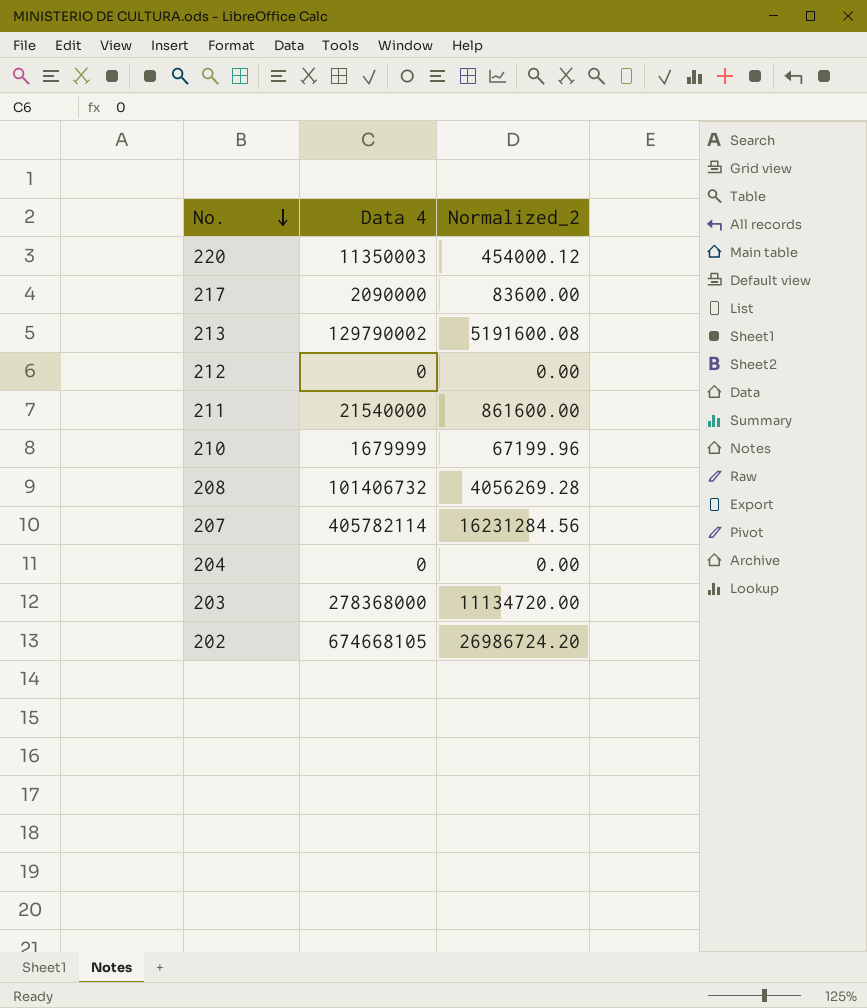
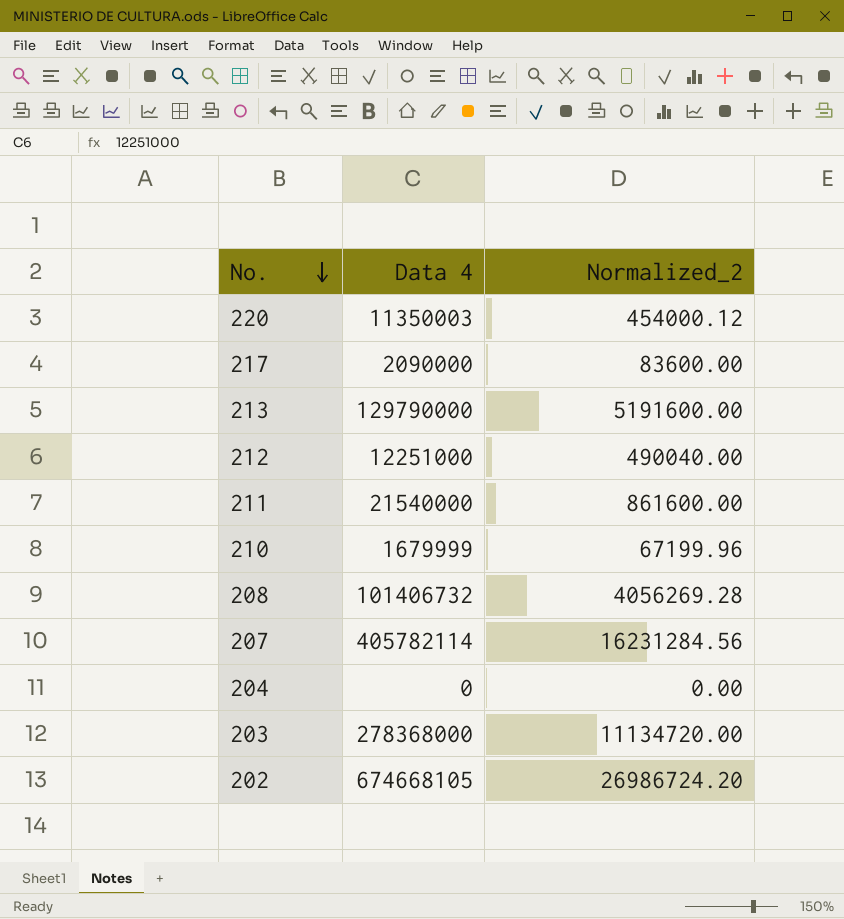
213 | Data 4: 129790002 -> 129790000
213 | Normalized_2: 5191600.08 -> 5191600.00
212 | Data 4: 0 -> 12251000
212 | Normalized_2: 0.00 -> 490040.00

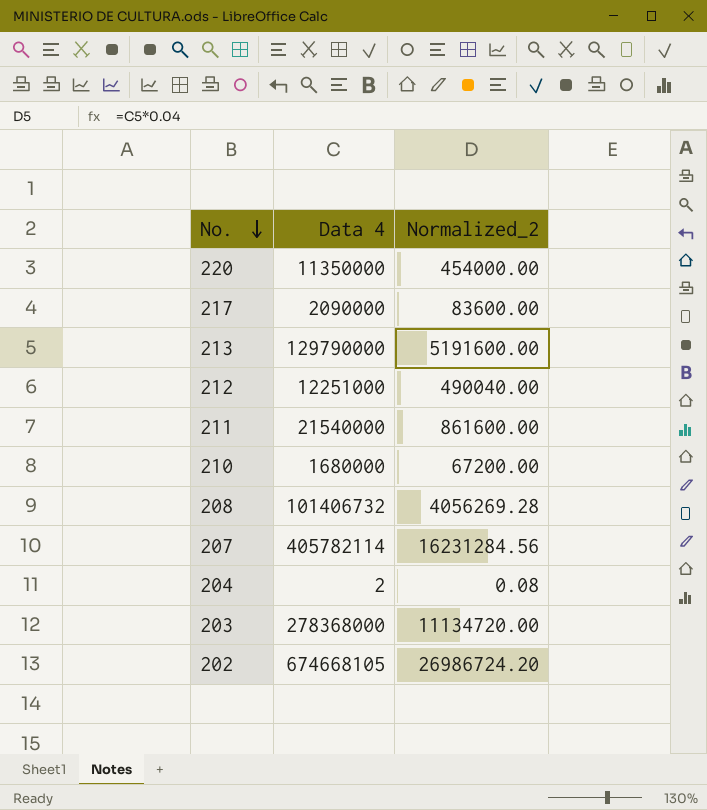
220 | Data 4: 11350003 -> 11350000
220 | Normalized_2: 454000.12 -> 454000.00
210 | Data 4: 1679999 -> 1680000
210 | Normalized_2: 67199.96 -> 67200.00
204 | Data 4: 0 -> 2
204 | Normalized_2: 0.00 -> 0.08

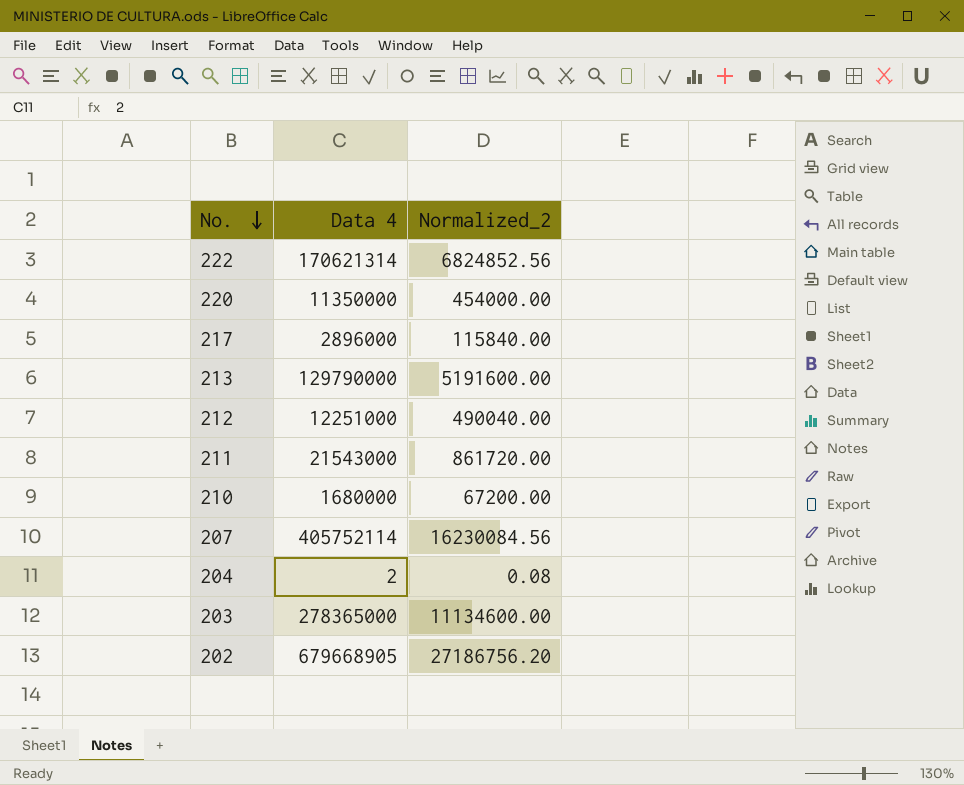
row 208: 101406732 | 4056269.28 -> none
row 222: none -> 170621314 | 6824852.56
217 | Data 4: 2090000 -> 2896000
217 | Normalized_2: 83600.00 -> 115840.00
211 | Data 4: 21540000 -> 21543000
211 | Normalized_2: 861600.00 -> 861720.00
207 | Data 4: 405782114 -> 405752114
207 | Normalized_2: 16231284.56 -> 16230084.56
203 | Data 4: 278368000 -> 278365000
203 | Normalized_2: 11134720.00 -> 11134600.00
202 | Data 4: 674668105 -> 679668905
202 | Normalized_2: 26986724.20 -> 27186756.20

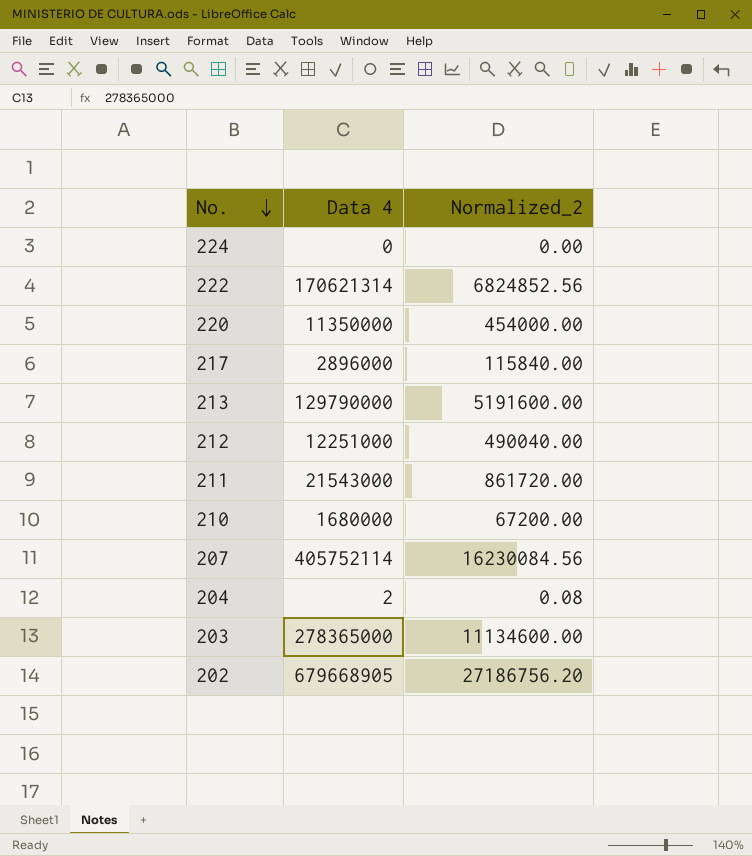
row 224: none -> 0 | 0.00

